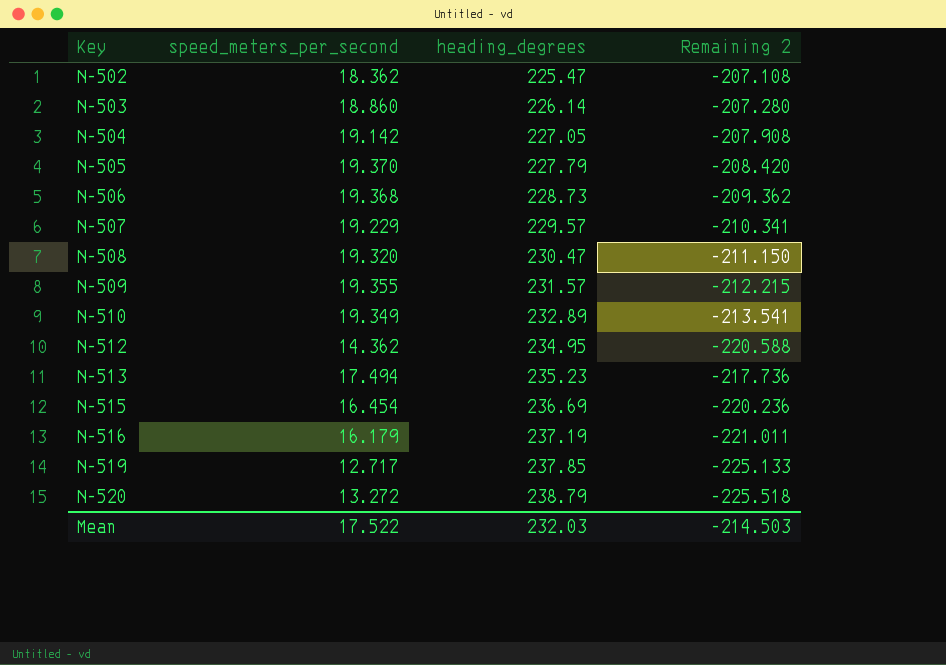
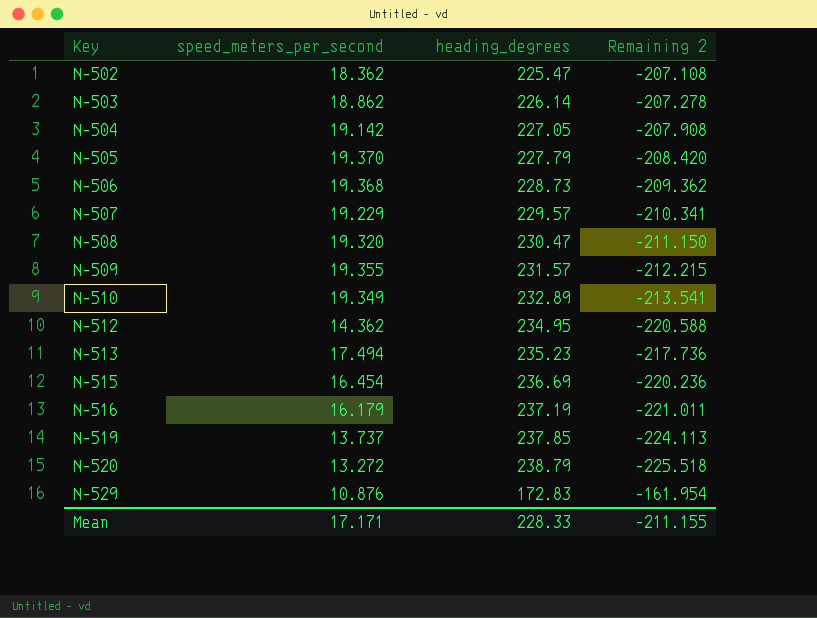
N-503 | speed_meters_per_second: 18.860 -> 18.862
N-503 | Remaining 2: -207.280 -> -207.278
N-519 | speed_meters_per_second: 12.717 -> 13.737
N-519 | Remaining 2: -225.133 -> -224.113
row N-529: none -> 10.876 | 172.83 | -161.954
Mean | speed_meters_per_second: 17.522 -> 17.171
Mean | heading_degrees: 232.03 -> 228.33
Mean | Remaining 2: -214.503 -> -211.155

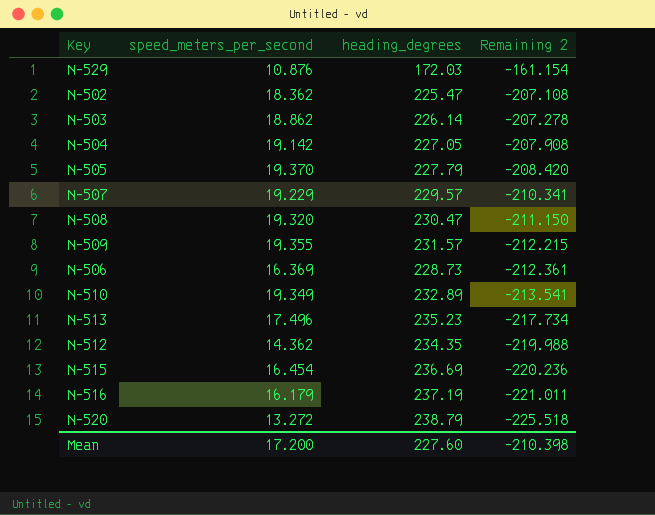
row order: Key ascending -> Remaining 2 descending
row N-519: 13.737 | 237.85 | -224.113 -> none
N-529 | heading_degrees: 172.83 -> 172.03
N-529 | Remaining 2: -161.954 -> -161.154
N-506 | speed_meters_per_second: 19.368 -> 16.369
N-506 | Remaining 2: -209.362 -> -212.361
N-513 | speed_meters_per_second: 17.494 -> 17.496
N-513 | Remaining 2: -217.736 -> -217.734
N-512 | heading_degrees: 234.95 -> 234.35
N-512 | Remaining 2: -220.588 -> -219.988
Mean | speed_meters_per_second: 17.171 -> 17.200
Mean | heading_degrees: 228.33 -> 227.60
Mean | Remaining 2: -211.155 -> -210.398

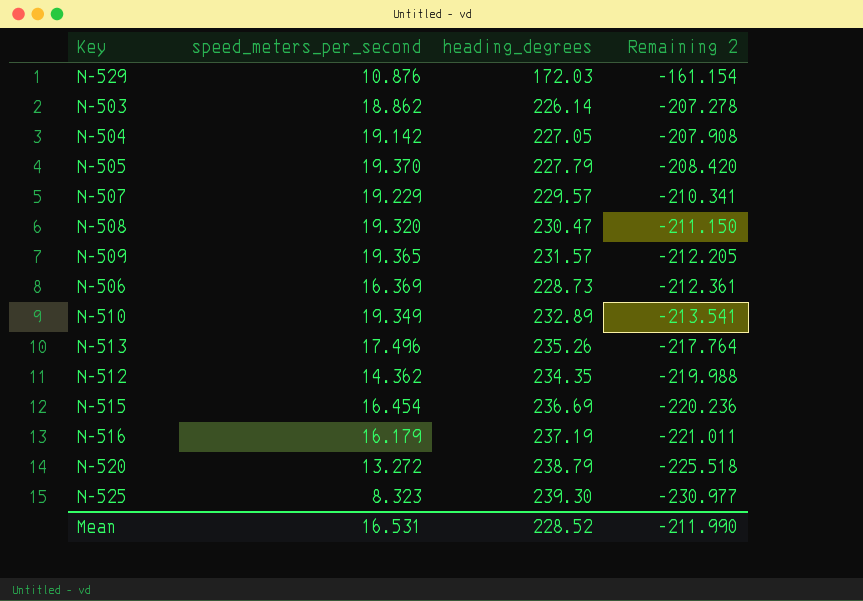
row N-502: 18.362 | 225.47 | -207.108 -> none
N-509 | speed_meters_per_second: 19.355 -> 19.365
N-509 | Remaining 2: -212.215 -> -212.205
N-513 | heading_degrees: 235.23 -> 235.26
N-513 | Remaining 2: -217.734 -> -217.764
row N-525: none -> 8.323 | 239.30 | -230.977
Mean | speed_meters_per_second: 17.200 -> 16.531
Mean | heading_degrees: 227.60 -> 228.52
Mean | Remaining 2: -210.398 -> -211.990

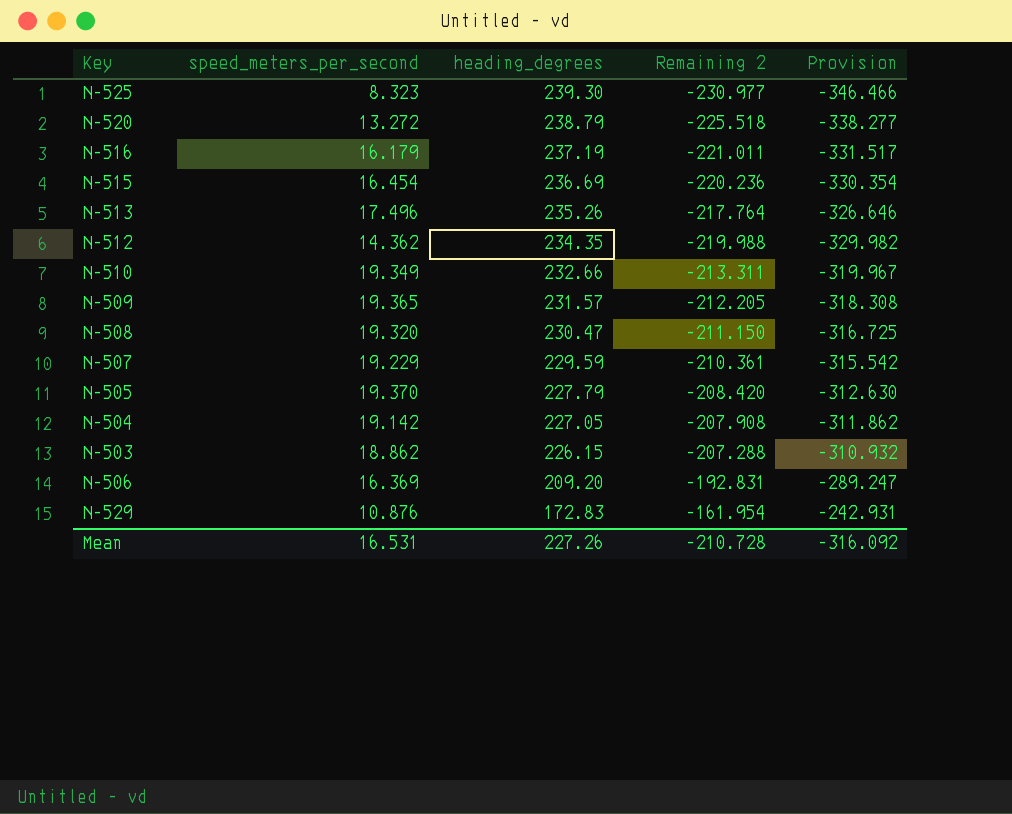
row order: Remaining 2 descending -> heading_degrees descending
column Provision | formula: none -> [Remaining 2] * 1.5
N-510 | heading_degrees: 232.89 -> 232.66
N-510 | Remaining 2: -213.541 -> -213.311
N-507 | heading_degrees: 229.57 -> 229.59
N-507 | Remaining 2: -210.341 -> -210.361
N-503 | heading_degrees: 226.14 -> 226.15
N-503 | Remaining 2: -207.278 -> -207.288
N-506 | heading_degrees: 228.73 -> 209.20
N-506 | Remaining 2: -212.361 -> -192.831
N-529 | heading_degrees: 172.03 -> 172.83
N-529 | Remaining 2: -161.154 -> -161.954
Mean | heading_degrees: 228.52 -> 227.26
Mean | Remaining 2: -211.990 -> -210.728

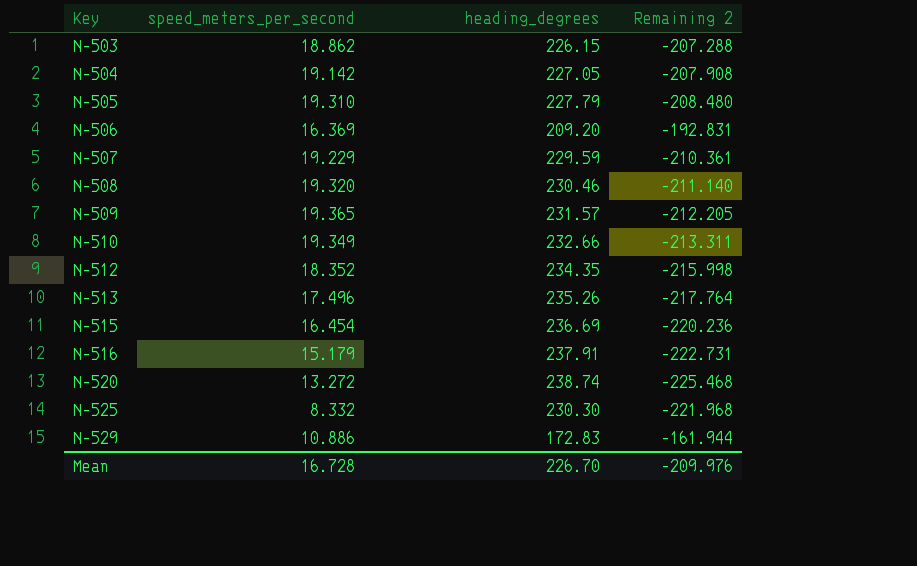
row order: heading_degrees descending -> Key ascending
column Provision | formula: [Remaining 2] * 1.5 -> none
N-505 | speed_meters_per_second: 19.370 -> 19.310
N-505 | Remaining 2: -208.420 -> -208.480
N-508 | heading_degrees: 230.47 -> 230.46
N-508 | Remaining 2: -211.150 -> -211.140
N-512 | speed_meters_per_second: 14.362 -> 18.352
N-512 | Remaining 2: -219.988 -> -215.998
N-516 | speed_meters_per_second: 16.179 -> 15.179
N-516 | heading_degrees: 237.19 -> 237.91
N-516 | Remaining 2: -221.011 -> -222.731
N-520 | heading_degrees: 238.79 -> 238.74
N-520 | Remaining 2: -225.518 -> -225.468
N-525 | speed_meters_per_second: 8.323 -> 8.332
N-525 | heading_degrees: 239.30 -> 230.30
N-525 | Remaining 2: -230.977 -> -221.968
N-529 | speed_meters_per_second: 10.876 -> 10.886
N-529 | Remaining 2: -161.954 -> -161.944
Mean | speed_meters_per_second: 16.531 -> 16.728
Mean | heading_degrees: 227.26 -> 226.70
Mean | Remaining 2: -210.728 -> -209.976

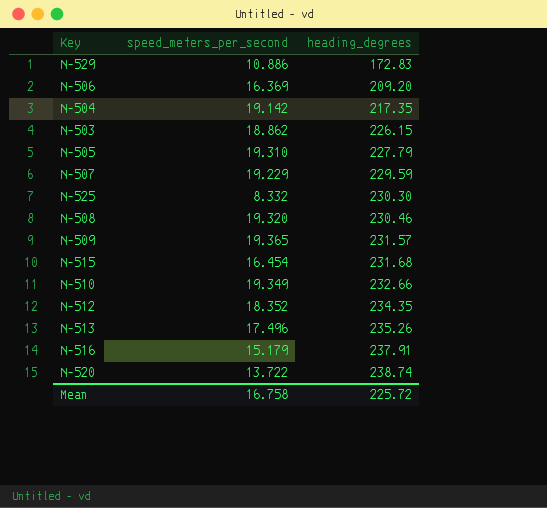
row order: Key ascending -> heading_degrees ascending
column Remaining 2 | formula: [speed_meters_per_second] - [heading_degrees] -> none
N-504 | heading_degrees: 227.05 -> 217.35
N-515 | heading_degrees: 236.69 -> 231.68
N-520 | speed_meters_per_second: 13.272 -> 13.722
Mean | speed_meters_per_second: 16.728 -> 16.758
Mean | heading_degrees: 226.70 -> 225.72

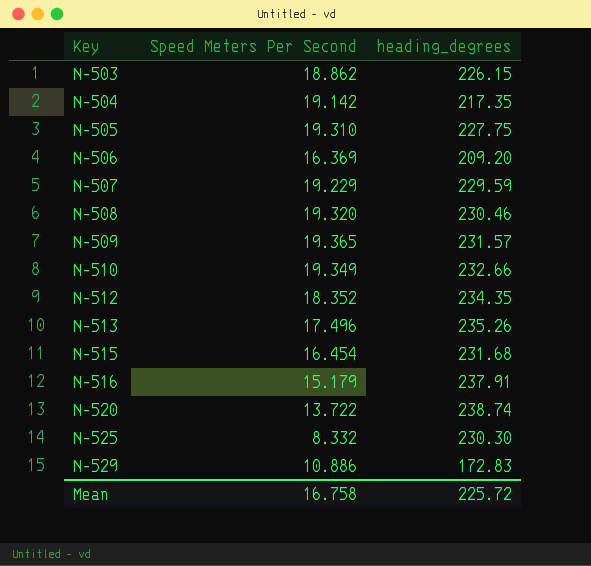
row order: heading_degrees ascending -> Key ascending
column name: speed_meters_per_second -> Speed Meters Per Second
N-505 | heading_degrees: 227.79 -> 227.75

